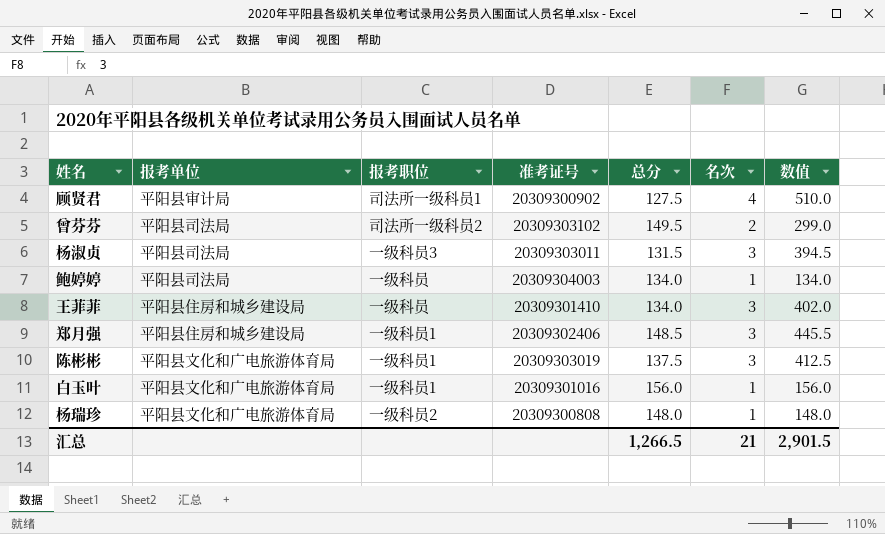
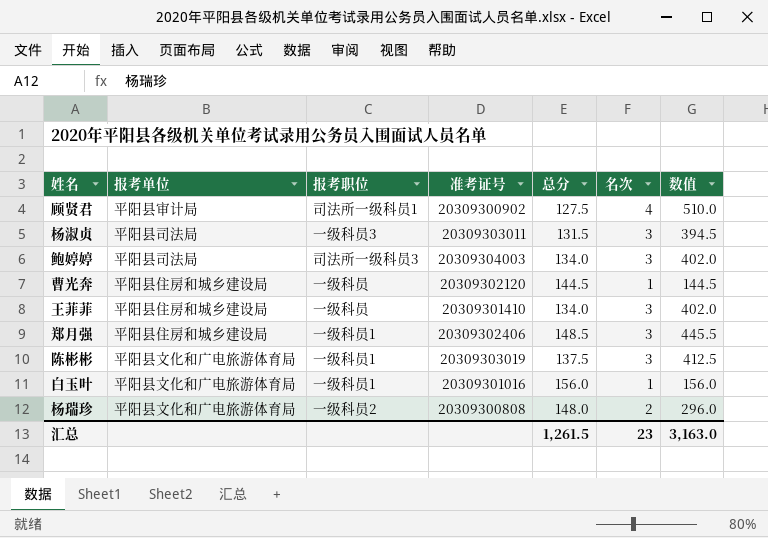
row 曾芬芬: 平阳县司法局 | 司法所一级科员2 | 20309303102 | 149.5 | 2 | 299.0 -> none
鲍婷婷 | 报考职位: 一级科员 -> 司法所一级科员3
鲍婷婷 | 名次: 1 -> 3
鲍婷婷 | 数值: 134.0 -> 402.0
row 曹光奔: none -> 平阳县住房和城乡建设局 | 一级科员 | 20309302120 | 144.5 | 1 | 144.5
杨瑞珍 | 名次: 1 -> 2
杨瑞珍 | 数值: 148.0 -> 296.0
汇总 | 总分: 1,266.5 -> 1,261.5
汇总 | 名次: 21 -> 23
汇总 | 数值: 2,901.5 -> 3,163.0

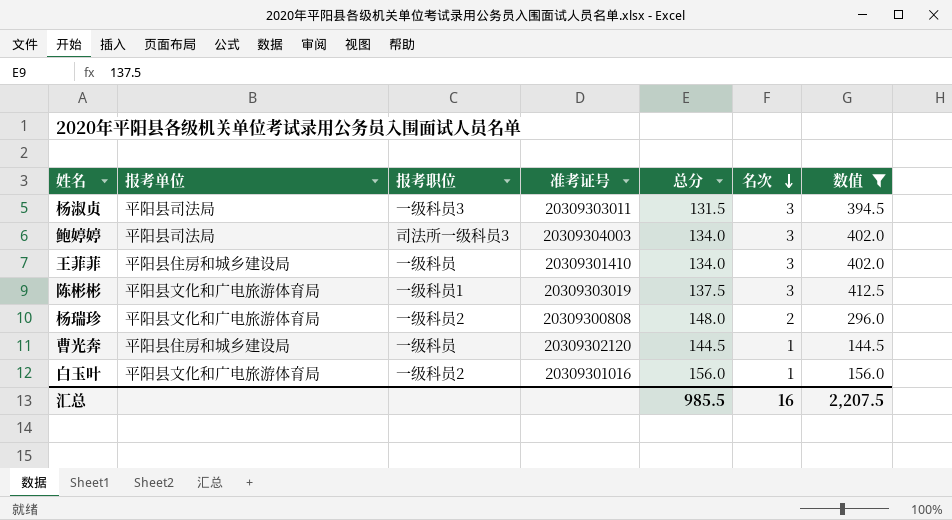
filter: none -> 数值 <= 412.5
row order: none -> 名次 descending
白玉叶 | 报考职位: 一级科员1 -> 一级科员2
汇总 | 总分: 1,261.5 -> 985.5
汇总 | 名次: 23 -> 16
汇总 | 数值: 3,163.0 -> 2,207.5

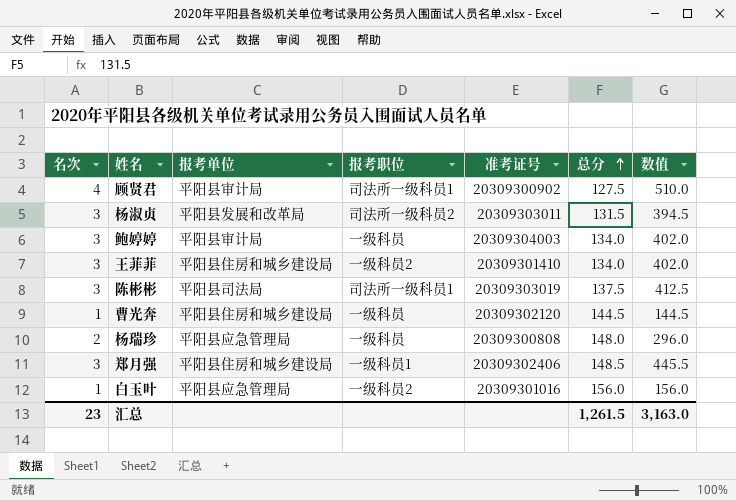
filter: 数值 <= 412.5 -> none
row order: 名次 descending -> 总分 ascending
column 名次 | position: 6 -> 1
杨淑贞 | 报考单位: 平阳县司法局 -> 平阳县发展和改革局
杨淑贞 | 报考职位: 一级科员3 -> 司法所一级科员2
鲍婷婷 | 报考单位: 平阳县司法局 -> 平阳县审计局
鲍婷婷 | 报考职位: 司法所一级科员3 -> 一级科员
王菲菲 | 报考职位: 一级科员 -> 一级科员2
陈彬彬 | 报考单位: 平阳县文化和广电旅游体育局 -> 平阳县司法局
陈彬彬 | 报考职位: 一级科员1 -> 司法所一级科员1
杨瑞珍 | 报考单位: 平阳县文化和广电旅游体育局 -> 平阳县应急管理局
杨瑞珍 | 报考职位: 一级科员2 -> 一级科员
白玉叶 | 报考单位: 平阳县文化和广电旅游体育局 -> 平阳县应急管理局
汇总 | 名次: 16 -> 23
汇总 | 总分: 985.5 -> 1,261.5
汇总 | 数值: 2,207.5 -> 3,163.0

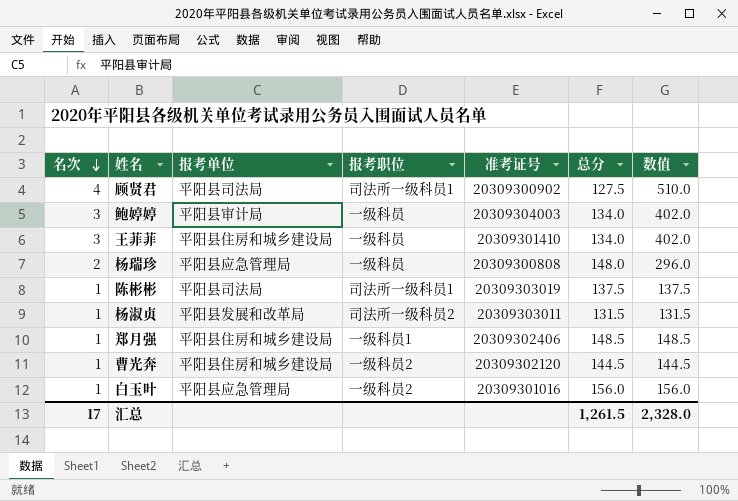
row order: 总分 ascending -> 名次 descending
顾贤君 | 报考单位: 平阳县审计局 -> 平阳县司法局
王菲菲 | 报考职位: 一级科员2 -> 一级科员
陈彬彬 | 名次: 3 -> 1
陈彬彬 | 数值: 412.5 -> 137.5
杨淑贞 | 名次: 3 -> 1
杨淑贞 | 数值: 394.5 -> 131.5
郑月强 | 名次: 3 -> 1
郑月强 | 数值: 445.5 -> 148.5
曹光奔 | 报考职位: 一级科员 -> 一级科员2
汇总 | 名次: 23 -> 17
汇总 | 数值: 3,163.0 -> 2,328.0

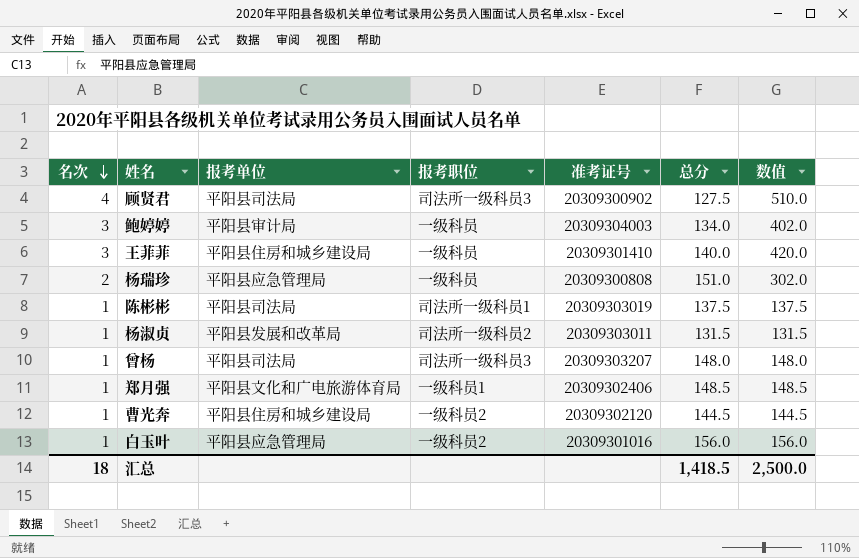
顾贤君 | 报考职位: 司法所一级科员1 -> 司法所一级科员3
王菲菲 | 总分: 134.0 -> 140.0
王菲菲 | 数值: 402.0 -> 420.0
杨瑞珍 | 总分: 148.0 -> 151.0
杨瑞珍 | 数值: 296.0 -> 302.0
row 曾杨: none -> 1 | 平阳县司法局 | 司法所一级科员3 | 20309303207 | 148.0 | 148.0
郑月强 | 报考单位: 平阳县住房和城乡建设局 -> 平阳县文化和广电旅游体育局
汇总 | 名次: 17 -> 18
汇总 | 总分: 1,261.5 -> 1,418.5
汇总 | 数值: 2,328.0 -> 2,500.0

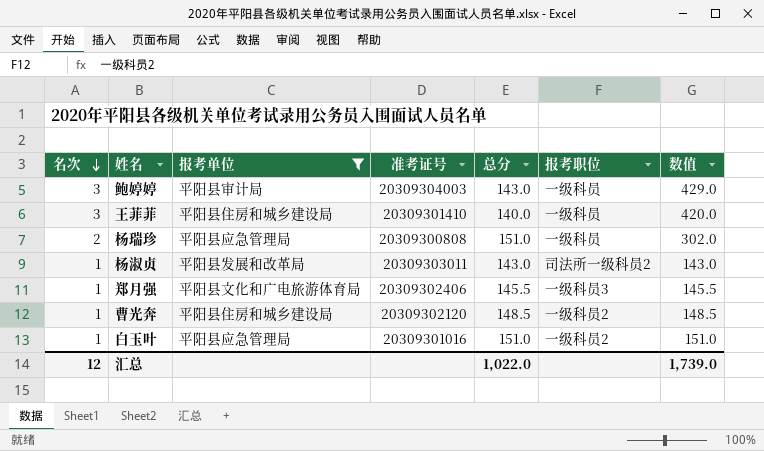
filter: none -> 报考单位 != 平阳县司法局
column 报考职位 | position: 4 -> 6
鲍婷婷 | 总分: 134.0 -> 143.0
鲍婷婷 | 数值: 402.0 -> 429.0
杨淑贞 | 总分: 131.5 -> 143.0
杨淑贞 | 数值: 131.5 -> 143.0
郑月强 | 总分: 148.5 -> 145.5
郑月强 | 报考职位: 一级科员1 -> 一级科员3
郑月强 | 数值: 148.5 -> 145.5
曹光奔 | 总分: 144.5 -> 148.5
曹光奔 | 数值: 144.5 -> 148.5
白玉叶 | 总分: 156.0 -> 151.0
白玉叶 | 数值: 156.0 -> 151.0
汇总 | 名次: 18 -> 12
汇总 | 总分: 1,418.5 -> 1,022.0
汇总 | 数值: 2,500.0 -> 1,739.0

